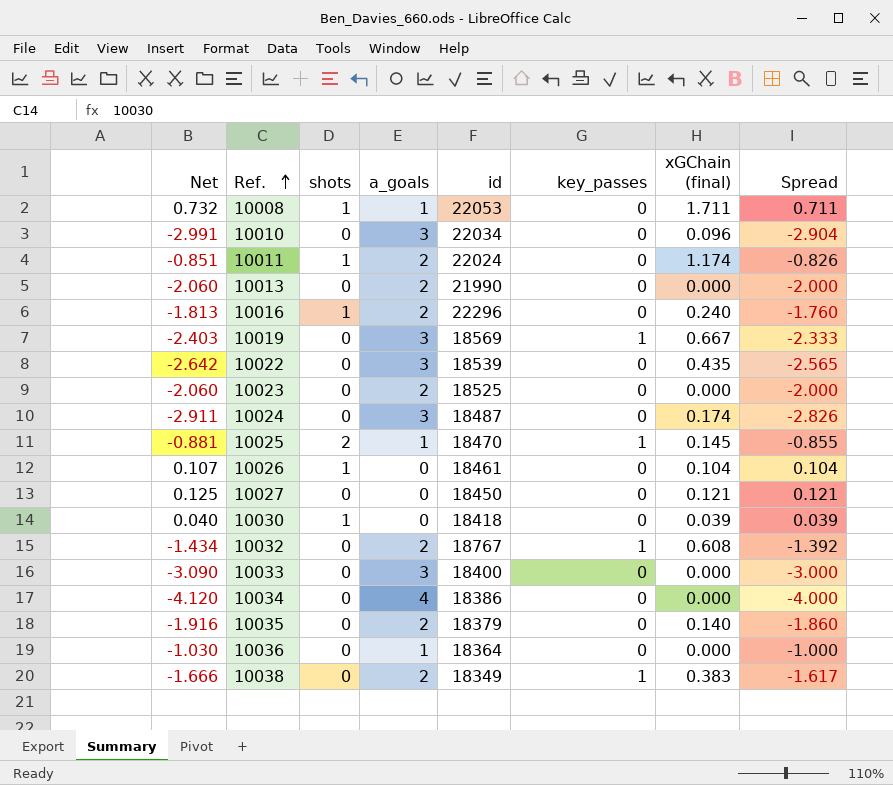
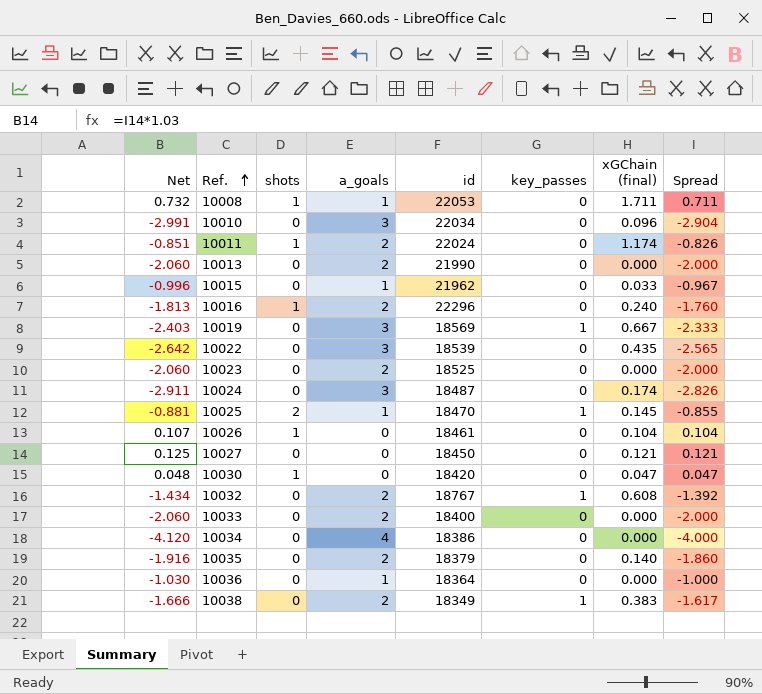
row 10015: none -> -0.996 | 0 | 1 | 21962 | 0 | 0.033 | -0.967
10030 | Net: 0.040 -> 0.048
10030 | id: 18418 -> 18420
10030 | xGChain (final): 0.039 -> 0.047
10030 | Spread: 0.039 -> 0.047
10033 | Net: -3.090 -> -2.060
10033 | a_goals: 3 -> 2
10033 | Spread: -3.000 -> -2.000

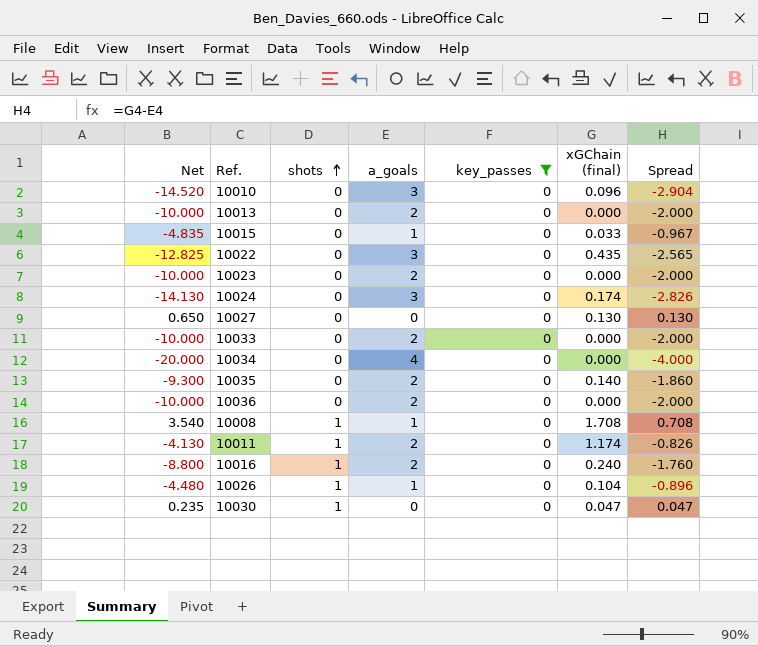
filter: none -> key_passes = 0
row order: Ref. ascending -> shots ascending
column id | position: 5 -> none
column Net | formula: [Spread] * 1.03 -> [Spread] * 5
10027 | xGChain (final): 0.121 -> 0.130
10027 | Spread: 0.121 -> 0.130
10036 | a_goals: 1 -> 2
10036 | Spread: -1.000 -> -2.000
10008 | xGChain (final): 1.711 -> 1.708
10008 | Spread: 0.711 -> 0.708
10026 | a_goals: 0 -> 1
10026 | Spread: 0.104 -> -0.896

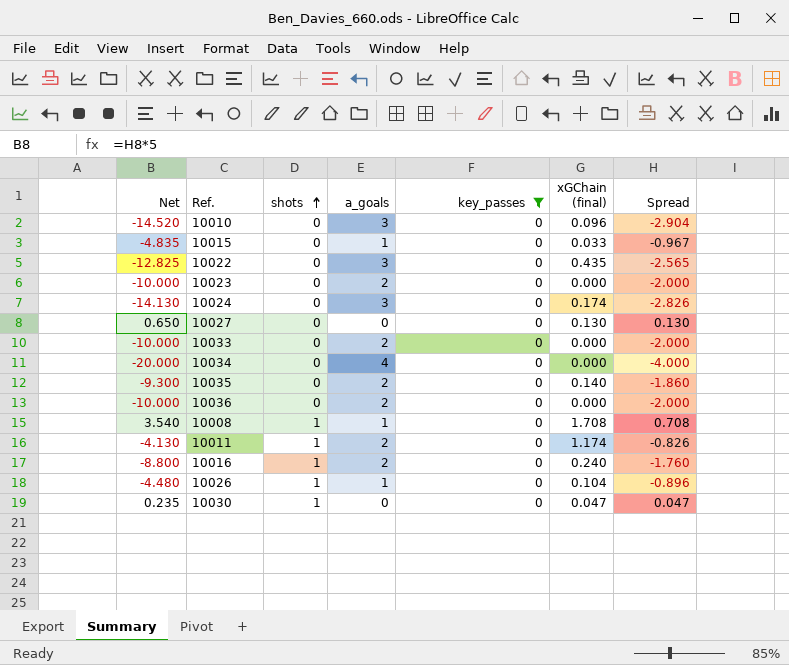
row 10013: -10.000 | 0 | 2 | 0 | 0.000 | -2.000 -> none

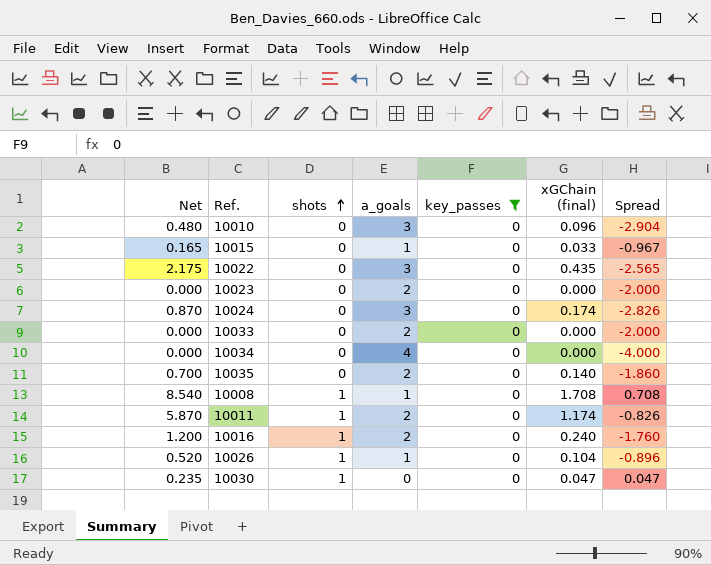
column Net | formula: [Spread] * 5 -> [xGChain (final)] * 5
row 10027: 0.650 | 0 | 0 | 0 | 0.130 | 0.130 -> none
row 10036: -10.000 | 0 | 2 | 0 | 0.000 | -2.000 -> none

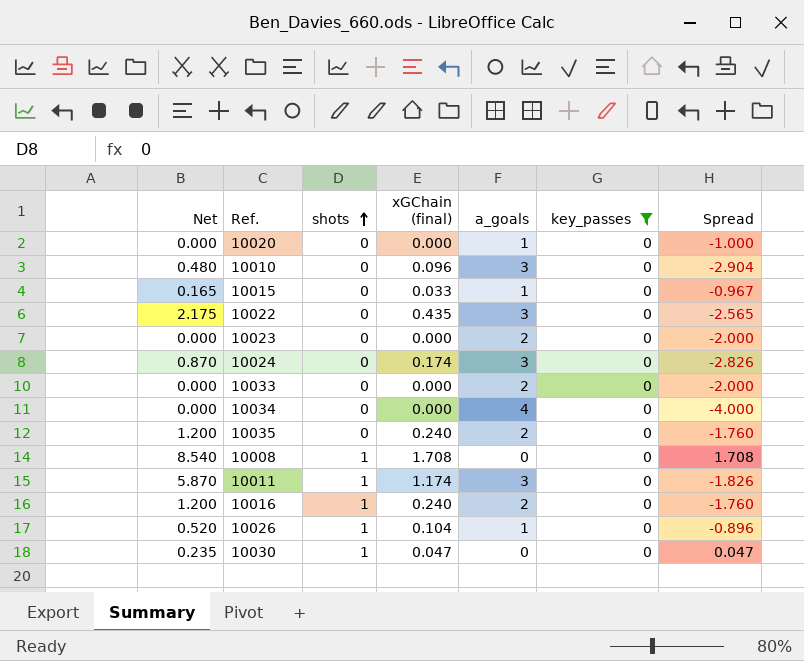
column xGChain (final) | position: 6 -> 4
row 10020: none -> 0.000 | 0 | 0.000 | 1 | 0 | -1.000
10035 | Net: 0.700 -> 1.200
10035 | xGChain (final): 0.140 -> 0.240
10035 | Spread: -1.860 -> -1.760
10008 | a_goals: 1 -> 0
10008 | Spread: 0.708 -> 1.708
10011 | a_goals: 2 -> 3
10011 | Spread: -0.826 -> -1.826

